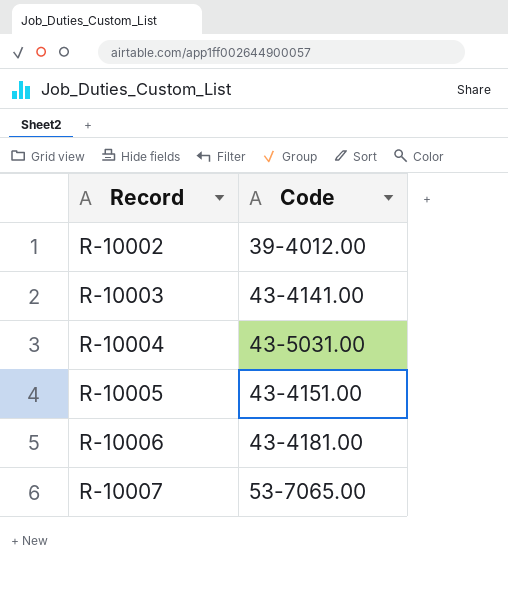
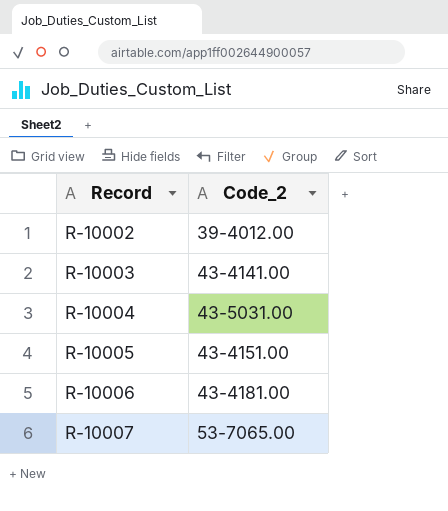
column name: Code -> Code_2

